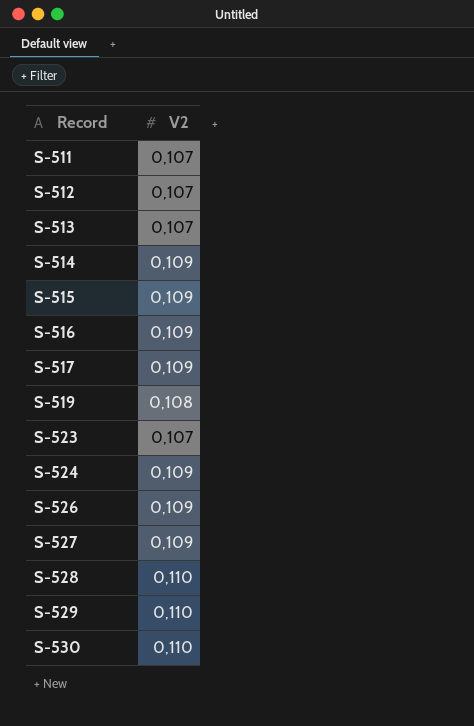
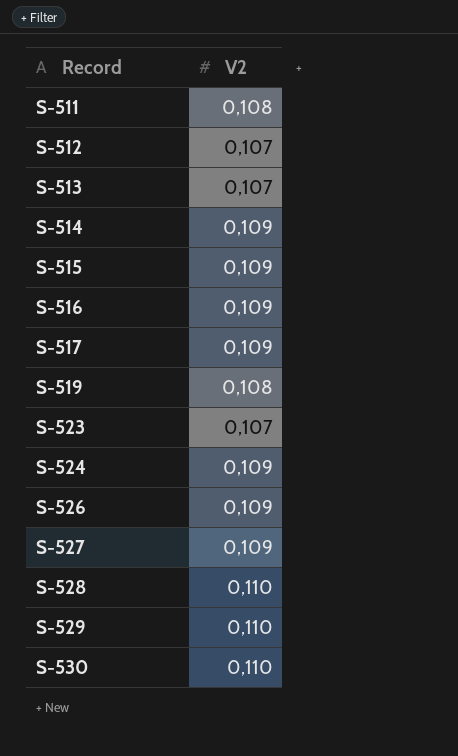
S-511 | V2: 0,107 -> 0,108

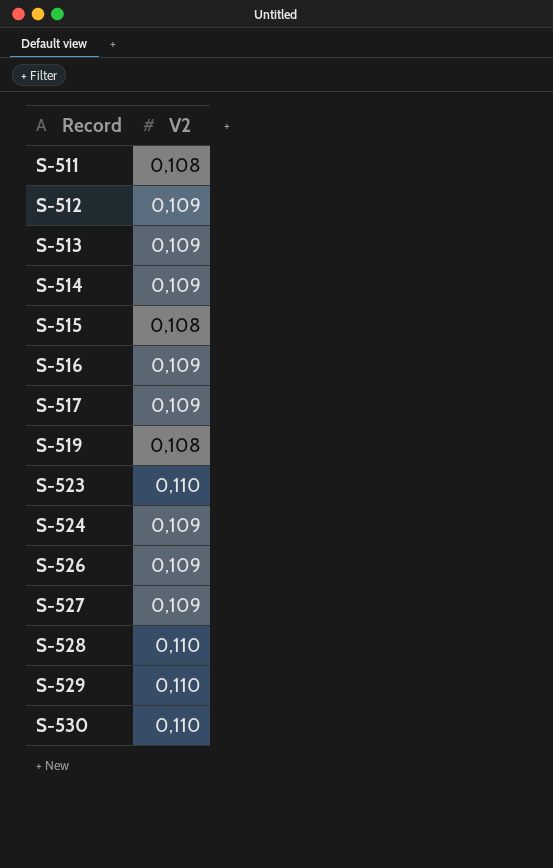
S-512 | V2: 0,107 -> 0,109
S-513 | V2: 0,107 -> 0,109
S-515 | V2: 0,109 -> 0,108
S-523 | V2: 0,107 -> 0,110

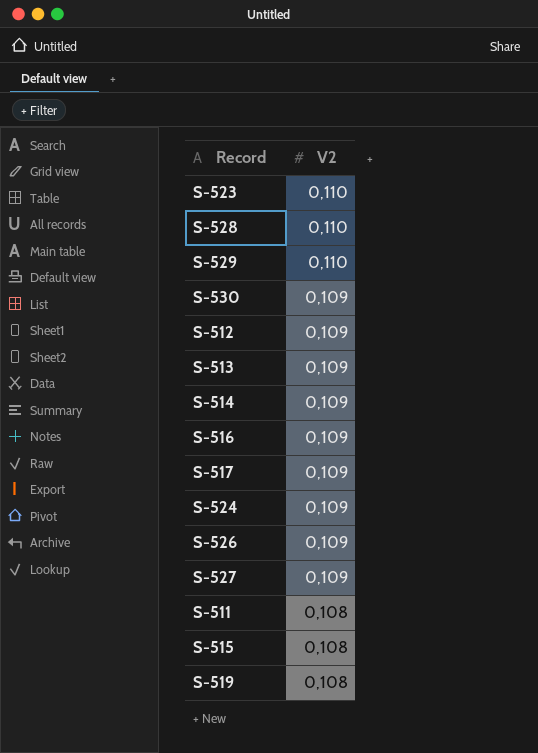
row order: Record ascending -> V2 descending
S-530 | V2: 0,110 -> 0,109

